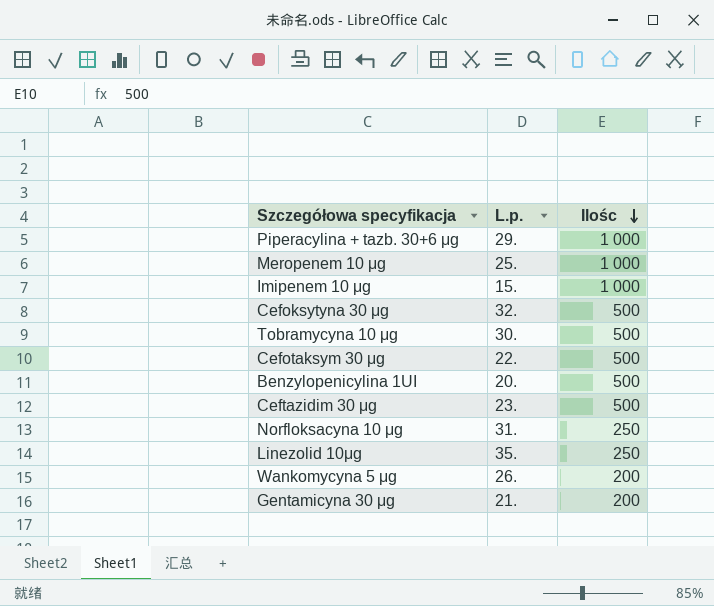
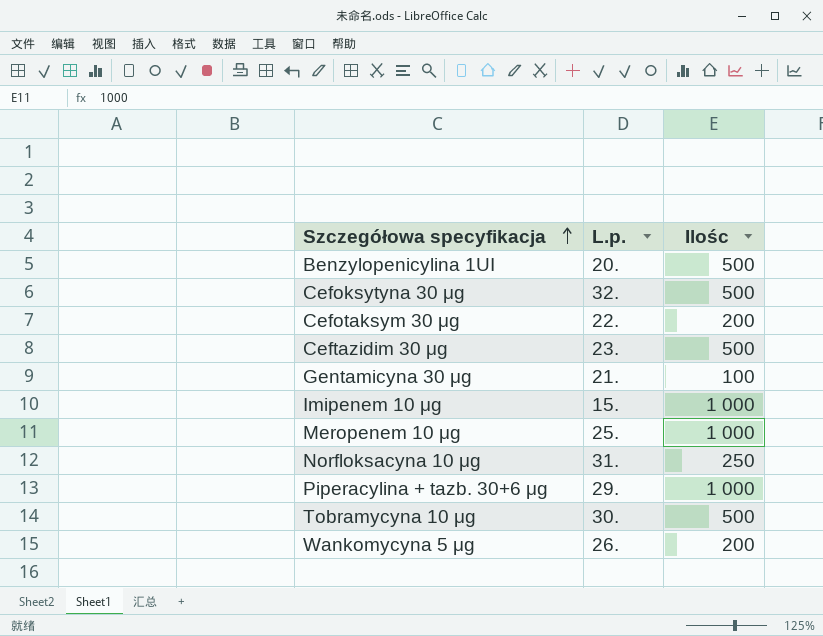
row order: Ilośc descending -> Szczegółowa specyfikacja ascending
row Linezolid 10μg: 35. | 250 -> none
Cefotaksym 30 μg | Ilośc: 500 -> 200
Gentamicyna 30 μg | Ilośc: 200 -> 100

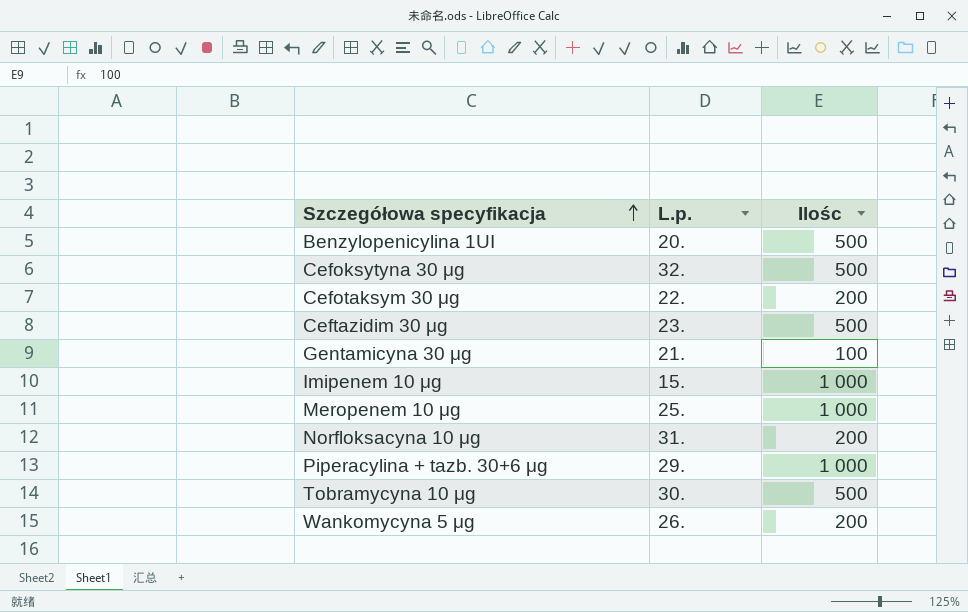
Norfloksacyna 10 μg | Ilośc: 250 -> 200

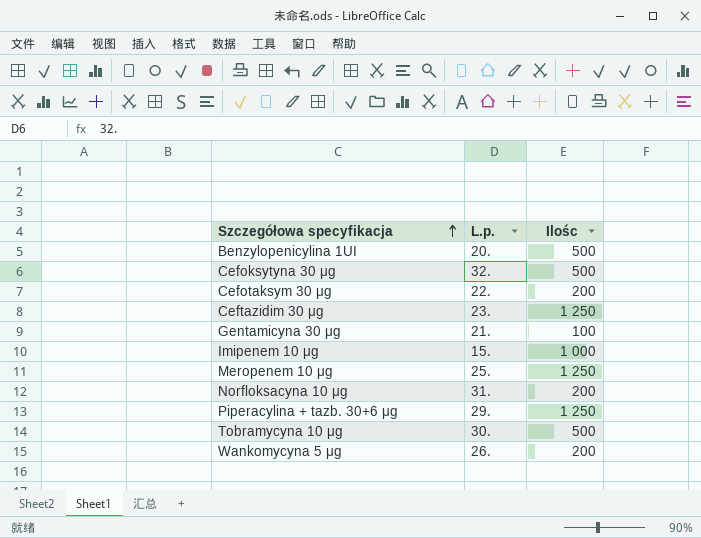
Ceftazidim 30 μg | Ilośc: 500 -> 1 250
Meropenem 10 μg | Ilośc: 1 000 -> 1 250
Piperacylina + tazb. 30+6 μg | Ilośc: 1 000 -> 1 250

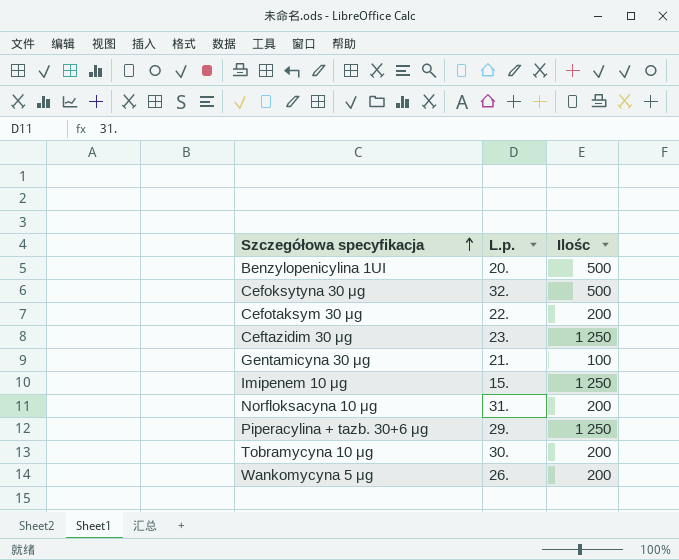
row Meropenem 10 μg: 25. | 1 250 -> none
Imipenem 10 μg | Ilośc: 1 000 -> 1 250
Tobramycyna 10 μg | Ilośc: 500 -> 200

